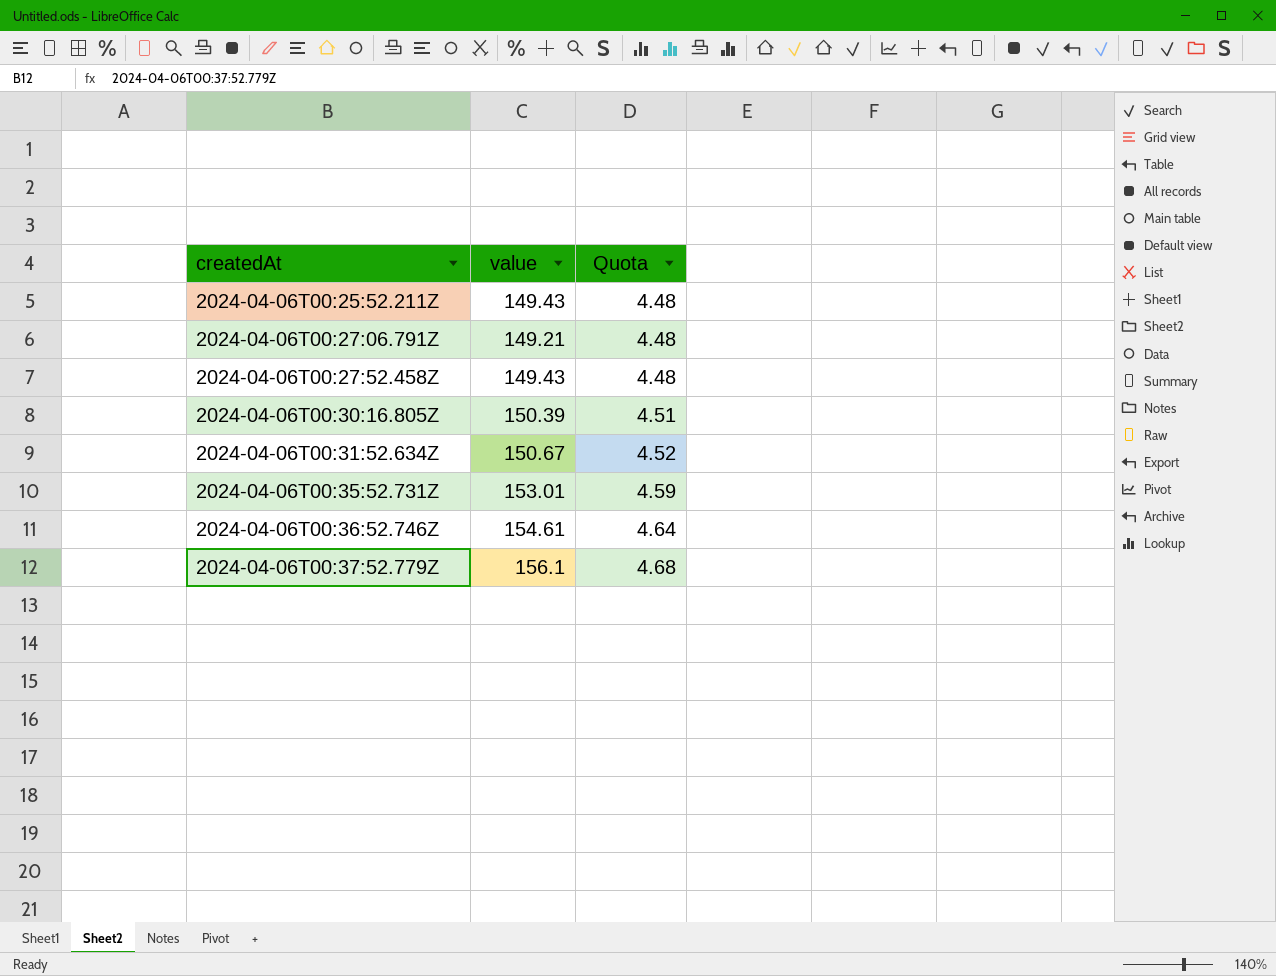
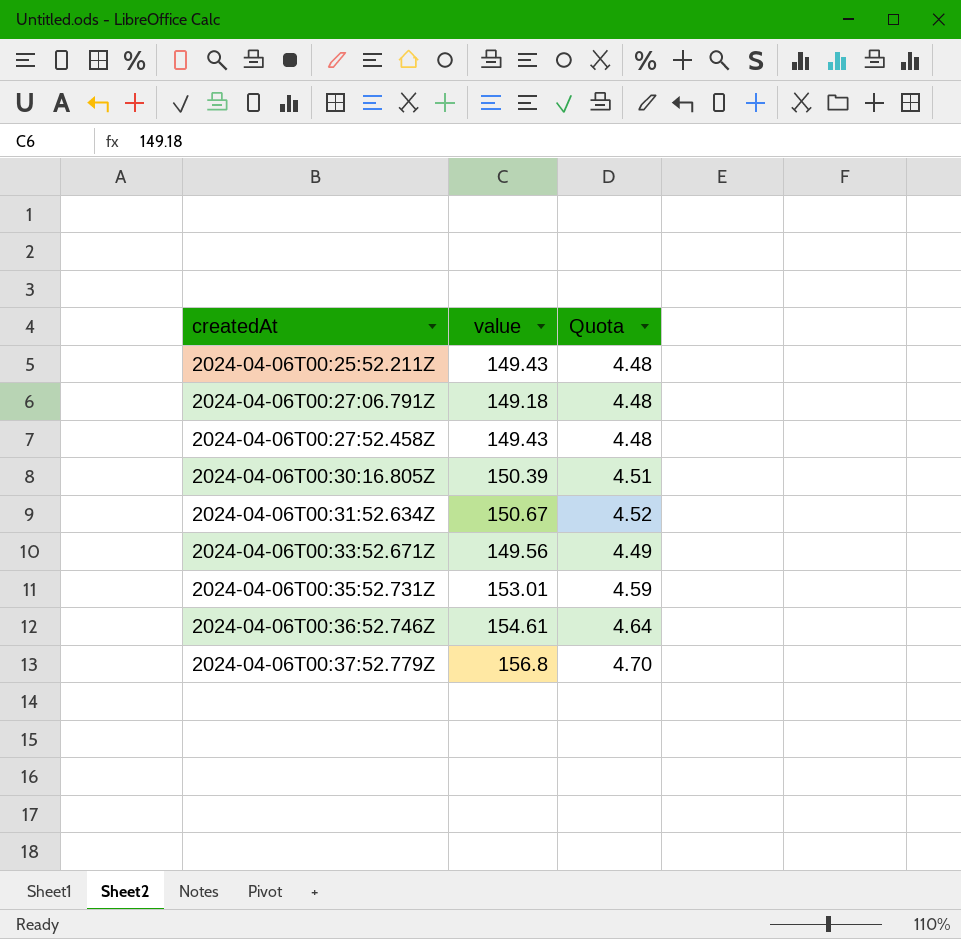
2024-04-06T00:27:06.791Z | value: 149.21 -> 149.18
row 2024-04-06T00:33:52.671Z: none -> 149.56 | 4.49
2024-04-06T00:37:52.779Z | value: 156.1 -> 156.8
2024-04-06T00:37:52.779Z | Quota: 4.68 -> 4.70

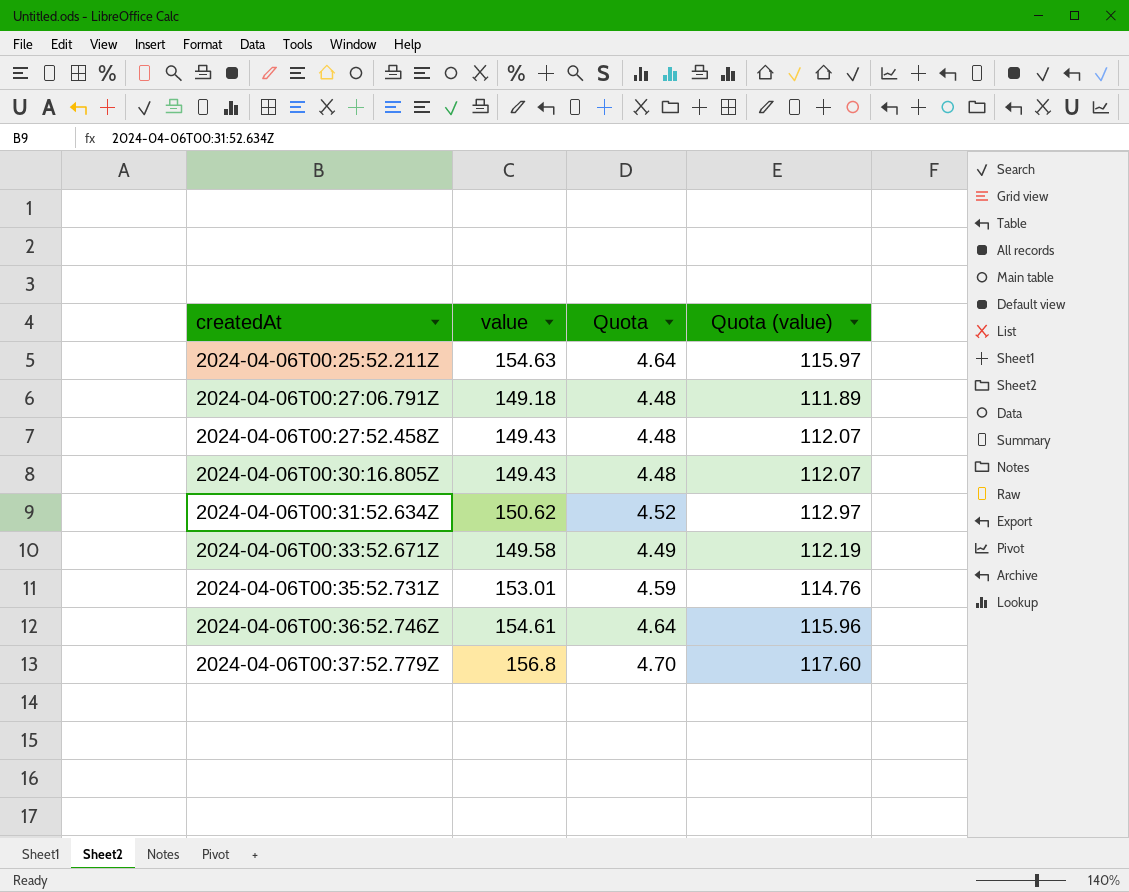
column Quota (value) | formula: none -> [value] * 0.75
2024-04-06T00:25:52.211Z | value: 149.43 -> 154.63
2024-04-06T00:25:52.211Z | Quota: 4.48 -> 4.64
2024-04-06T00:30:16.805Z | value: 150.39 -> 149.43
2024-04-06T00:30:16.805Z | Quota: 4.51 -> 4.48
2024-04-06T00:31:52.634Z | value: 150.67 -> 150.62
2024-04-06T00:33:52.671Z | value: 149.56 -> 149.58

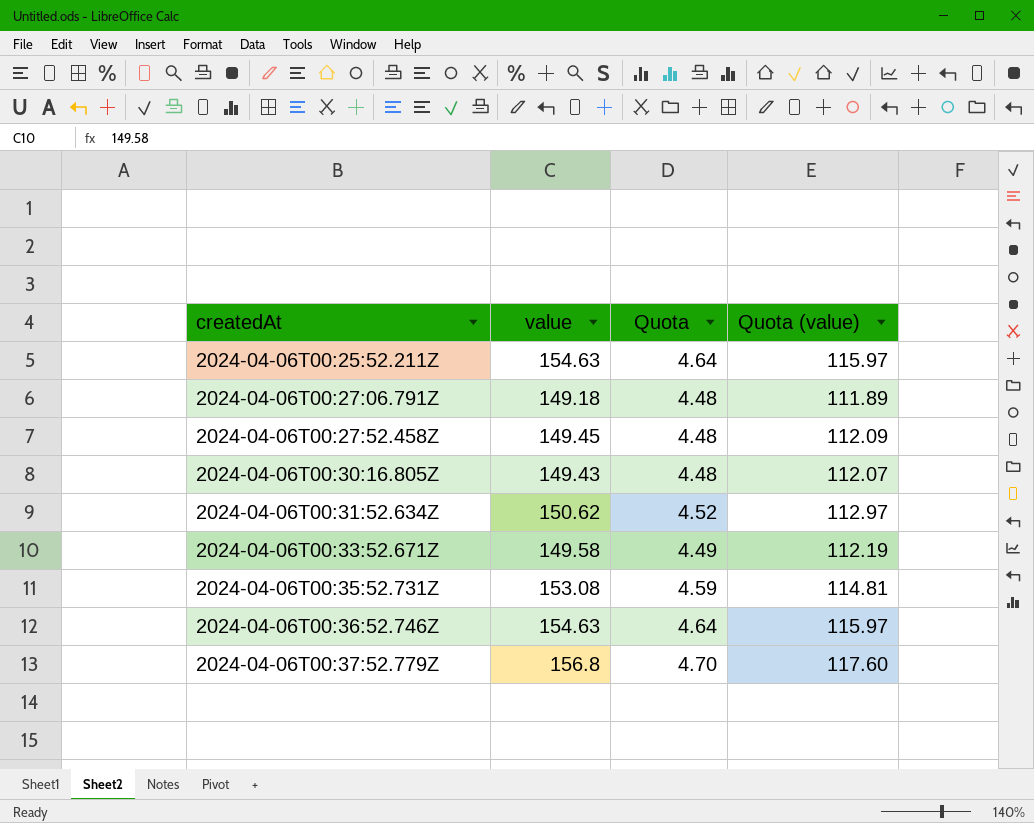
2024-04-06T00:27:52.458Z | value: 149.43 -> 149.45
2024-04-06T00:27:52.458Z | Quota (value): 112.07 -> 112.09
2024-04-06T00:35:52.731Z | value: 153.01 -> 153.08
2024-04-06T00:35:52.731Z | Quota (value): 114.76 -> 114.81
2024-04-06T00:36:52.746Z | value: 154.61 -> 154.63
2024-04-06T00:36:52.746Z | Quota (value): 115.96 -> 115.97

